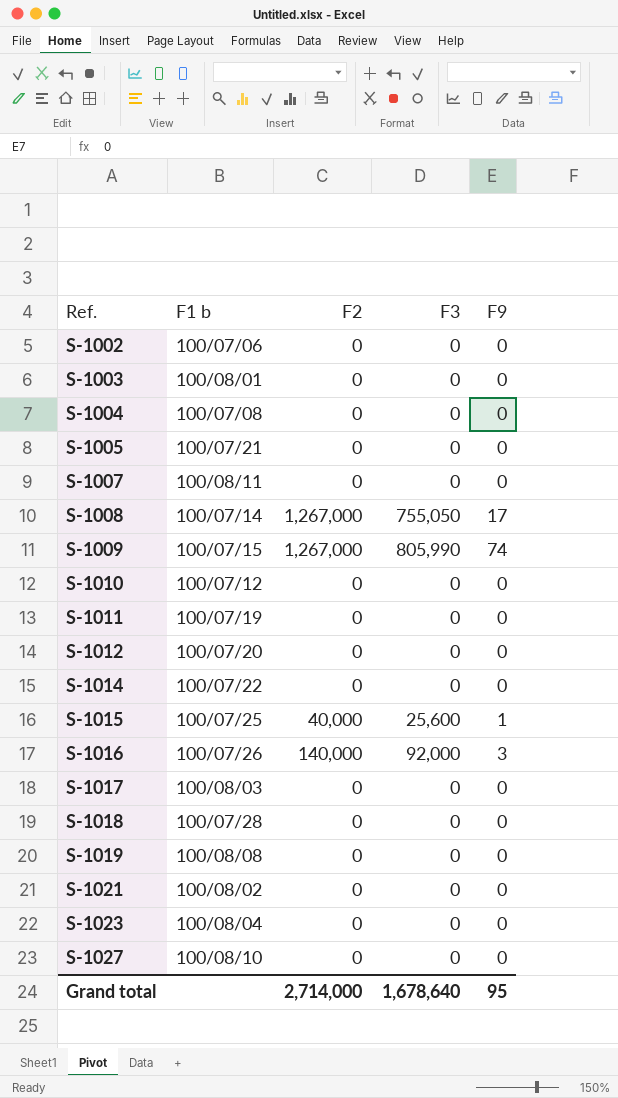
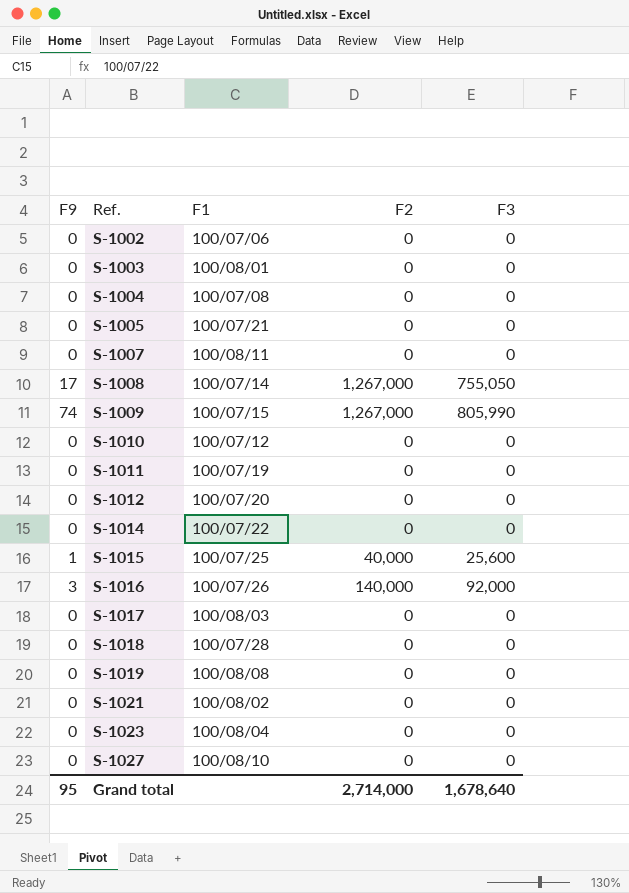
column F9 | position: 5 -> 1
column name: F1 b -> F1

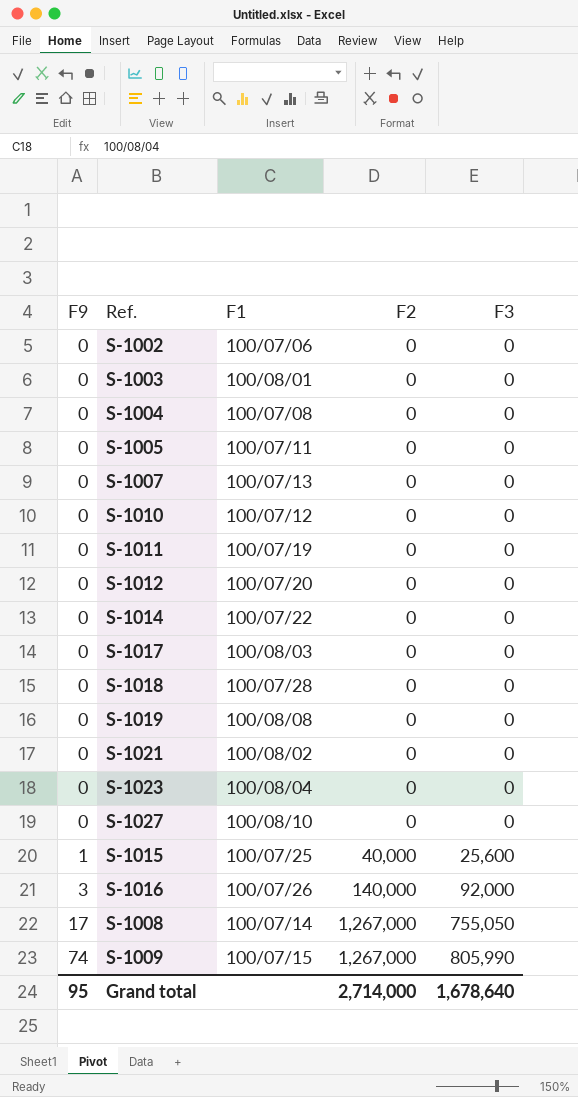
row order: Ref. ascending -> F9 ascending
S-1005 | F1: 100/07/21 -> 100/07/11
S-1007 | F1: 100/08/11 -> 100/07/13

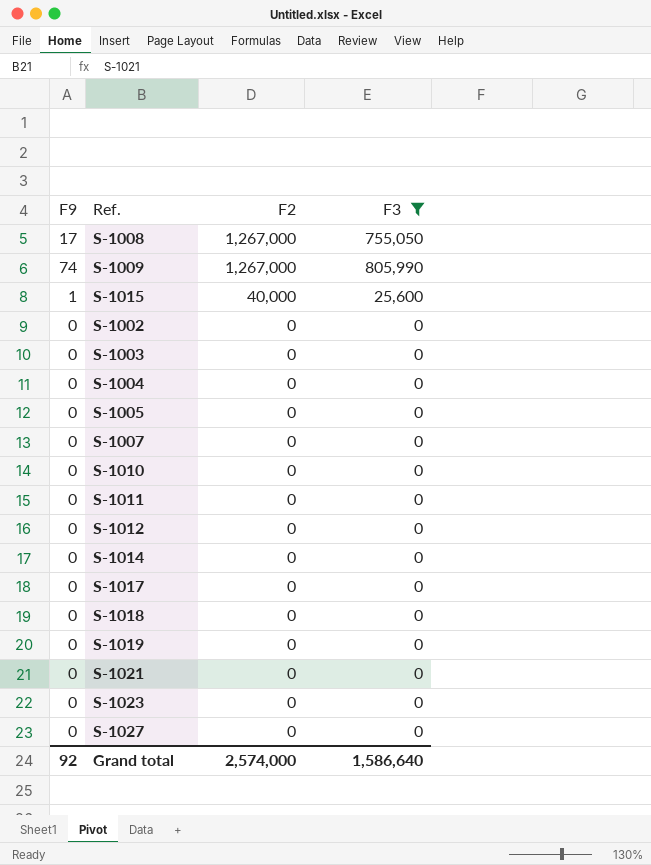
filter: none -> F3 != 92,000
row order: F9 ascending -> F2 descending
column F1 | position: 3 -> none
Grand total | F9: 95 -> 92
Grand total | F2: 2,714,000 -> 2,574,000
Grand total | F3: 1,678,640 -> 1,586,640

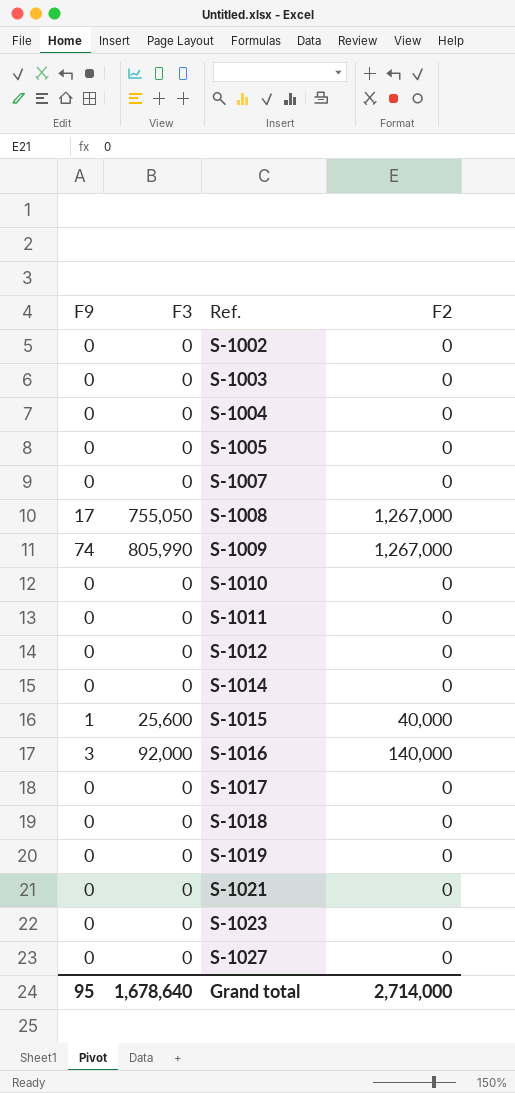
filter: F3 != 92,000 -> none
row order: F2 descending -> Ref. ascending
column F3 | position: 4 -> 2
Grand total | F9: 92 -> 95
Grand total | F3: 1,586,640 -> 1,678,640
Grand total | F2: 2,574,000 -> 2,714,000

